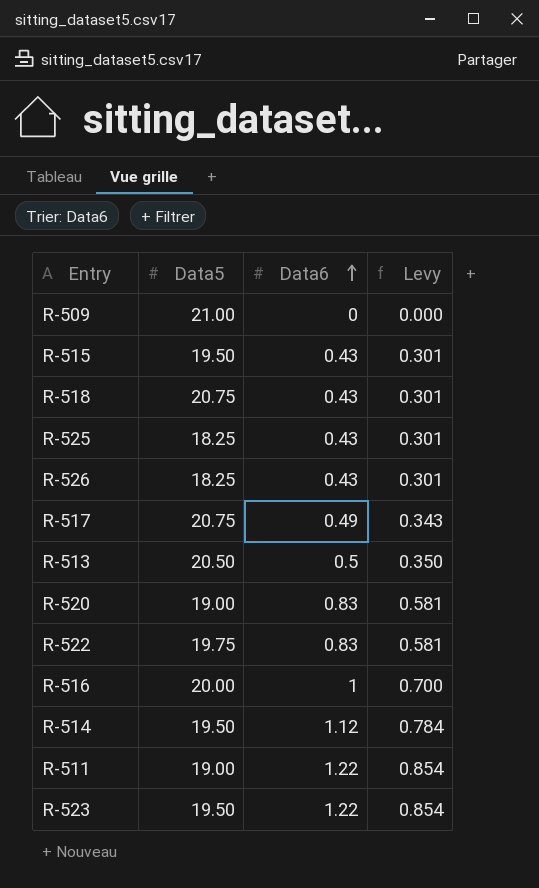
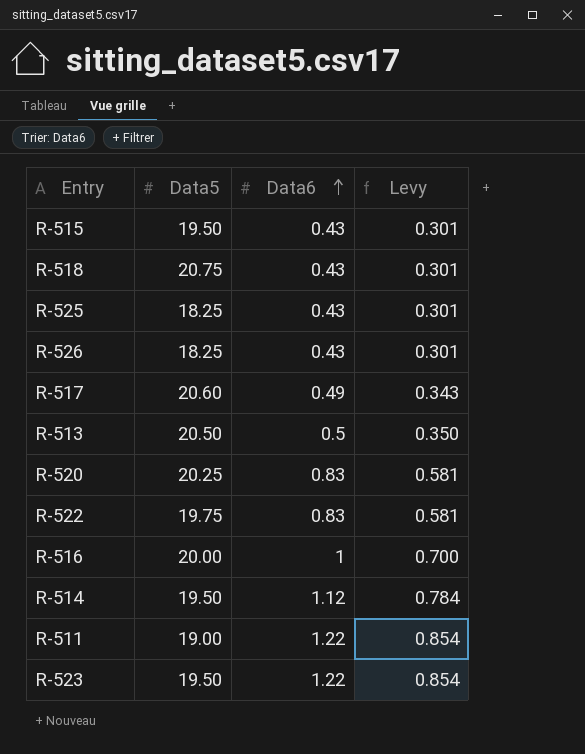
row R-509: 21.00 | 0 | 0.000 -> none
R-517 | Data5: 20.75 -> 20.60
R-520 | Data5: 19.00 -> 20.25

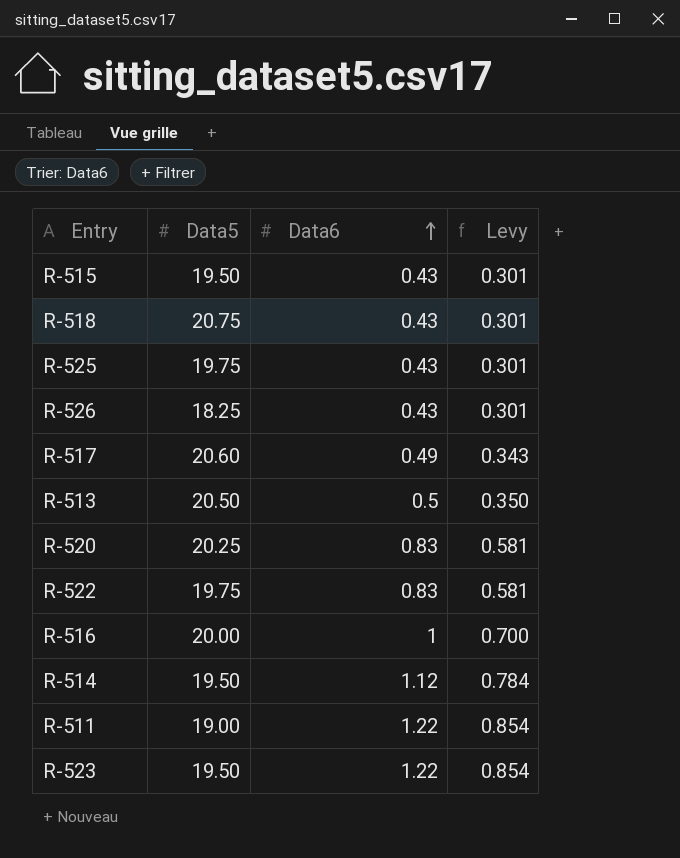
R-525 | Data5: 18.25 -> 19.75

